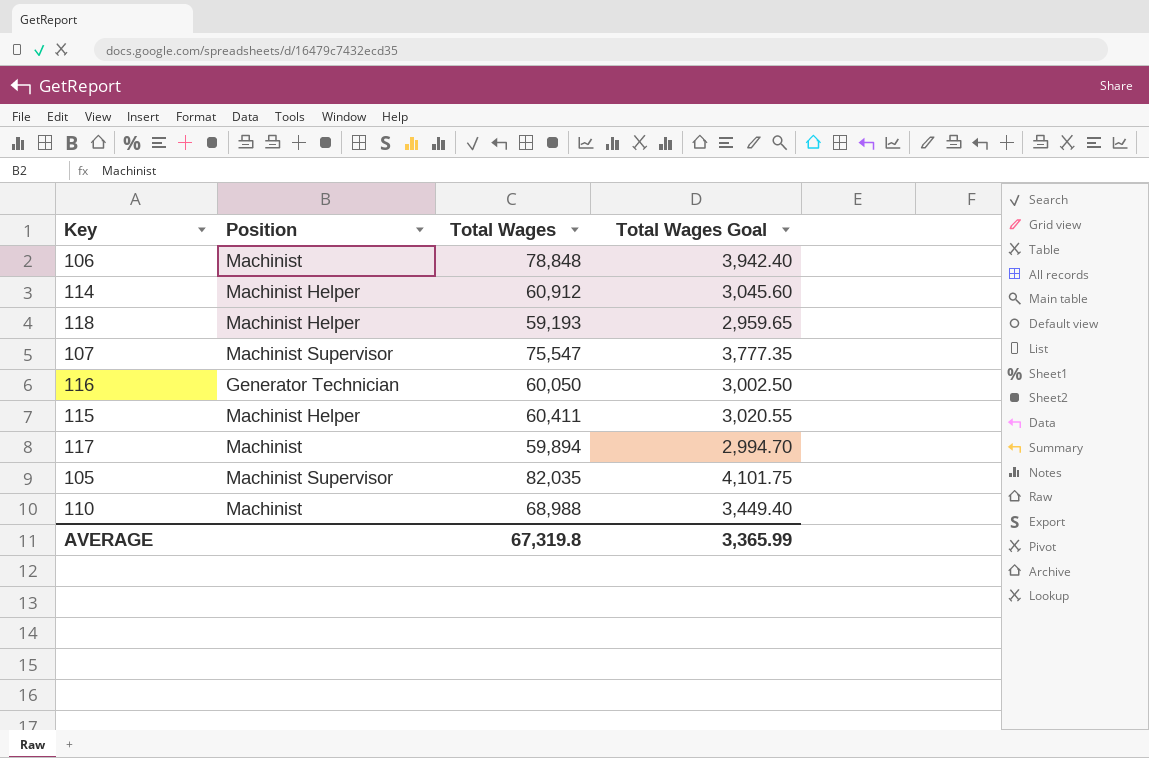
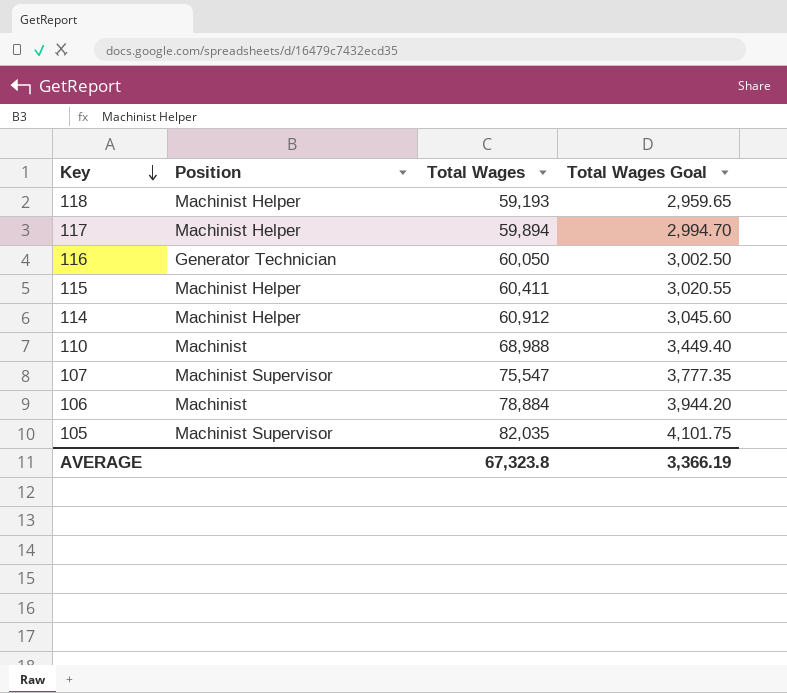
row order: none -> Key descending
117 | Position: Machinist -> Machinist Helper
106 | Total Wages: 78,848 -> 78,884
106 | Total Wages Goal: 3,942.40 -> 3,944.20
AVERAGE | Total Wages: 67,319.8 -> 67,323.8
AVERAGE | Total Wages Goal: 3,365.99 -> 3,366.19

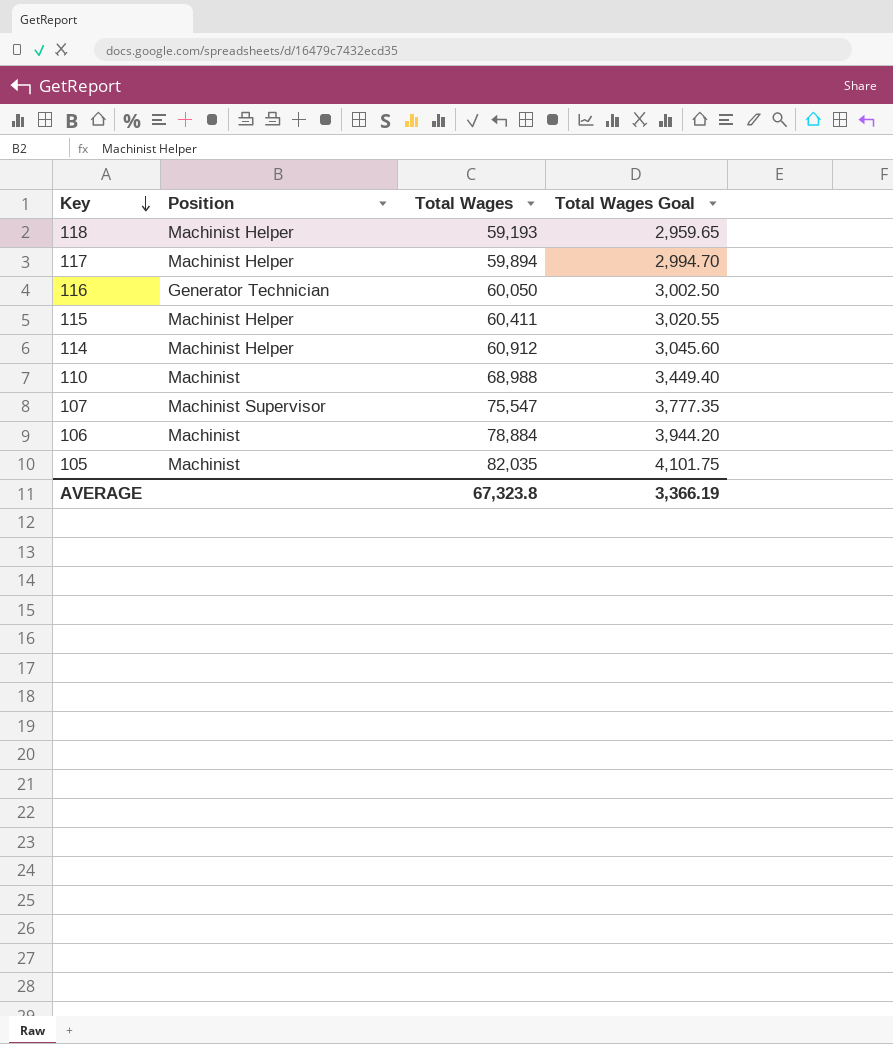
105 | Position: Machinist Supervisor -> Machinist

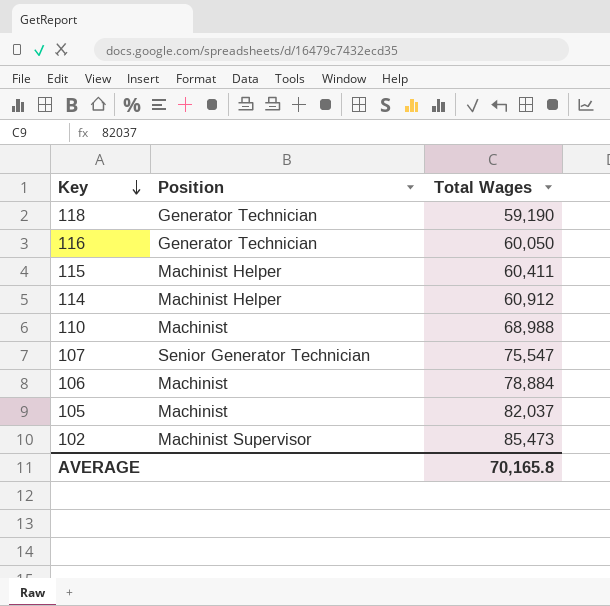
column Total Wages Goal | formula: [Total Wages] * 0.05 -> none
row 117: Machinist Helper | 59,894 | 2,994.70 -> none
118 | Position: Machinist Helper -> Generator Technician
118 | Total Wages: 59,193 -> 59,190
107 | Position: Machinist Supervisor -> Senior Generator Technician
105 | Total Wages: 82,035 -> 82,037
row 102: none -> Machinist Supervisor | 85,473
AVERAGE | Total Wages: 67,323.8 -> 70,165.8

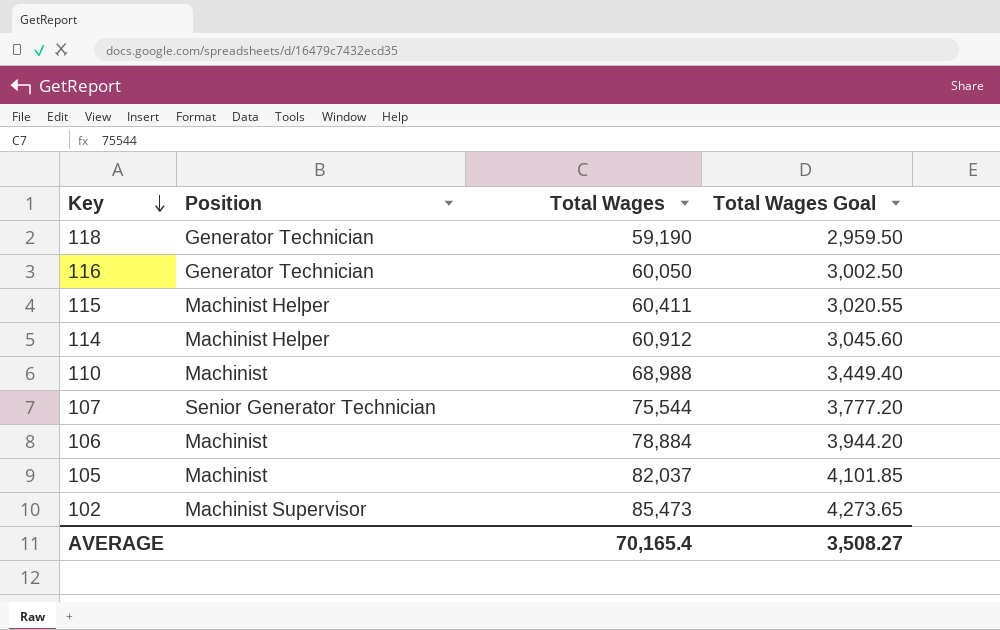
column Total Wages Goal | formula: none -> [Total Wages] * 0.05
107 | Total Wages: 75,547 -> 75,544
AVERAGE | Total Wages: 70,165.8 -> 70,165.4

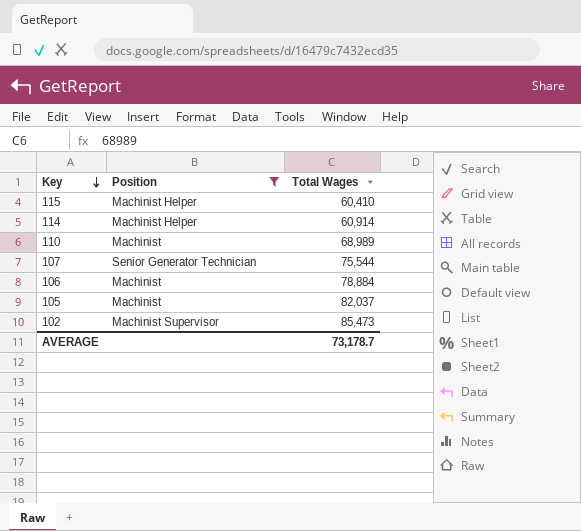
filter: none -> Position != Generator Technician
column Total Wages Goal | formula: [Total Wages] * 0.05 -> none
115 | Total Wages: 60,411 -> 60,410
114 | Total Wages: 60,912 -> 60,914
110 | Total Wages: 68,988 -> 68,989
AVERAGE | Total Wages: 70,165.4 -> 73,178.7

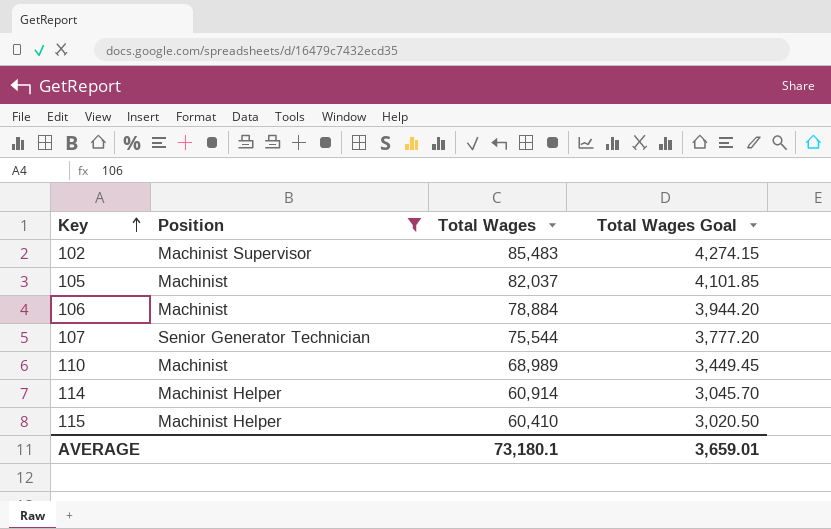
row order: Key descending -> Key ascending
column Total Wages Goal | formula: none -> [Total Wages] * 0.05
102 | Total Wages: 85,473 -> 85,483
AVERAGE | Total Wages: 73,178.7 -> 73,180.1

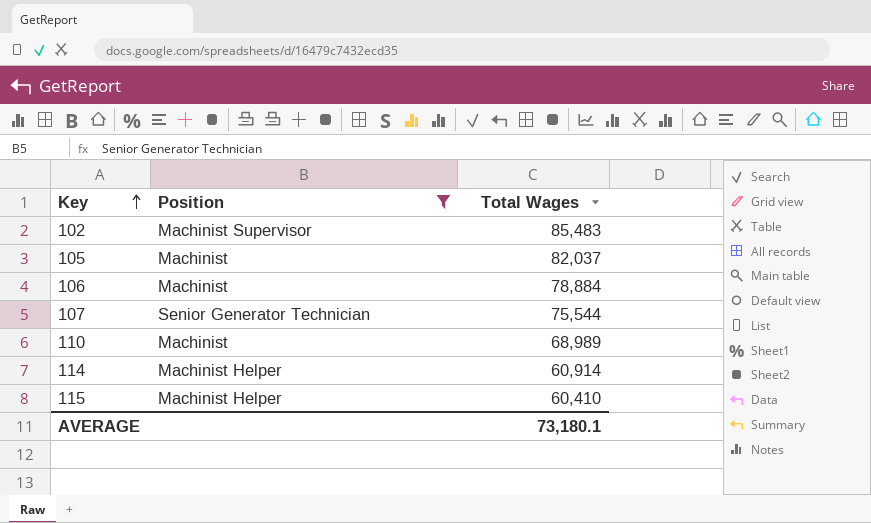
column Total Wages Goal | formula: [Total Wages] * 0.05 -> none

